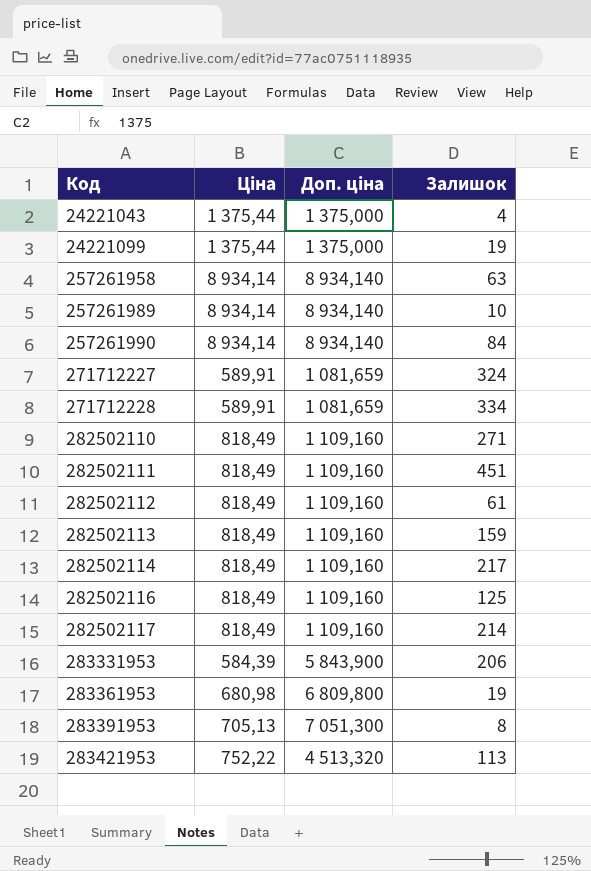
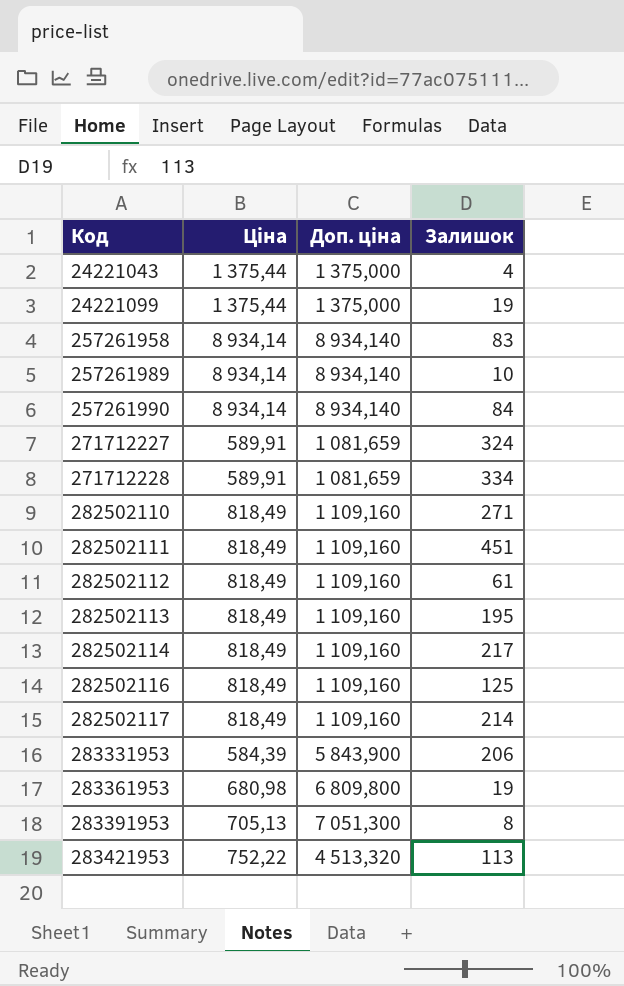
257261958 | Залишок: 63 -> 83
282502113 | Залишок: 159 -> 195

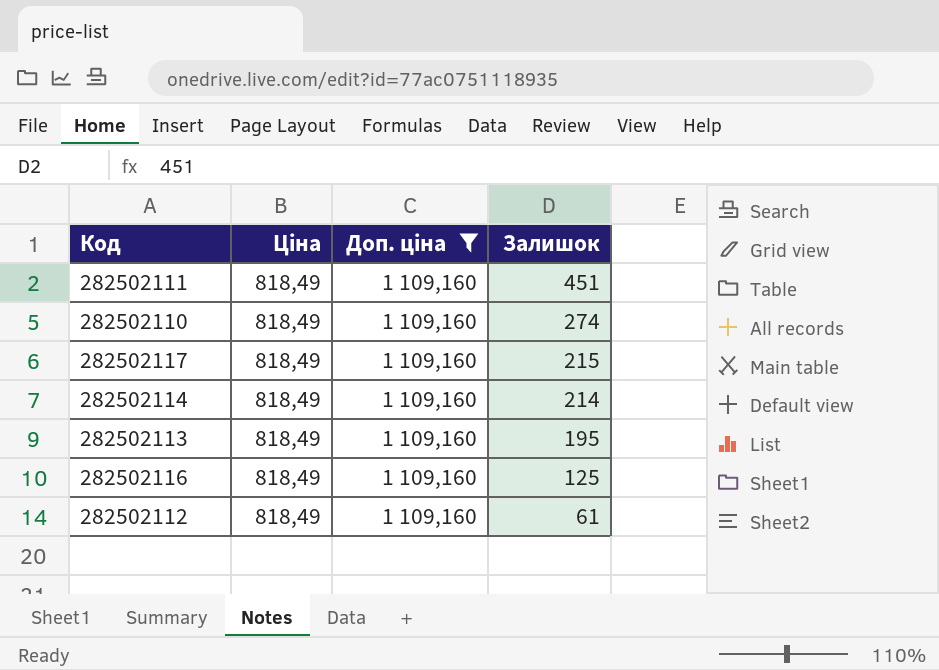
filter: none -> Доп. ціна = 1 109,160
row order: Код ascending -> Залишок descending
282502110 | Залишок: 271 -> 274
282502117 | Залишок: 214 -> 215
282502114 | Залишок: 217 -> 214

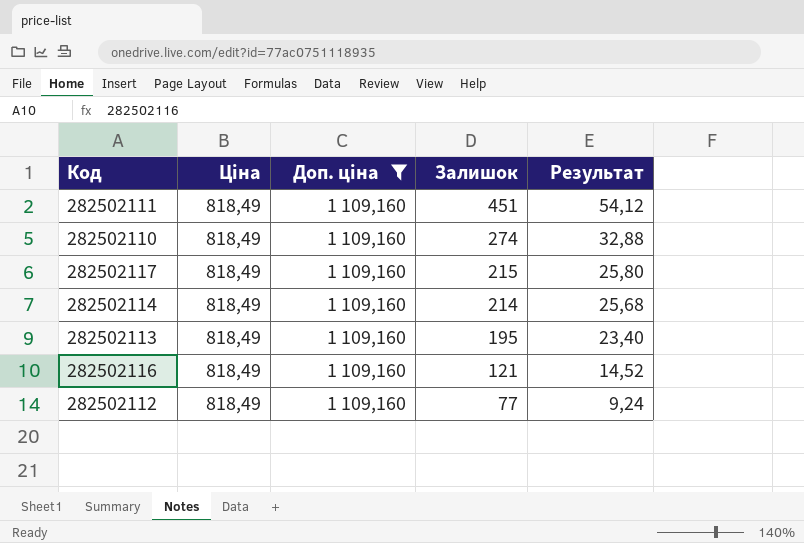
column Результат | formula: none -> [Залишок] * 0,12
282502116 | Залишок: 125 -> 121
282502112 | Залишок: 61 -> 77

